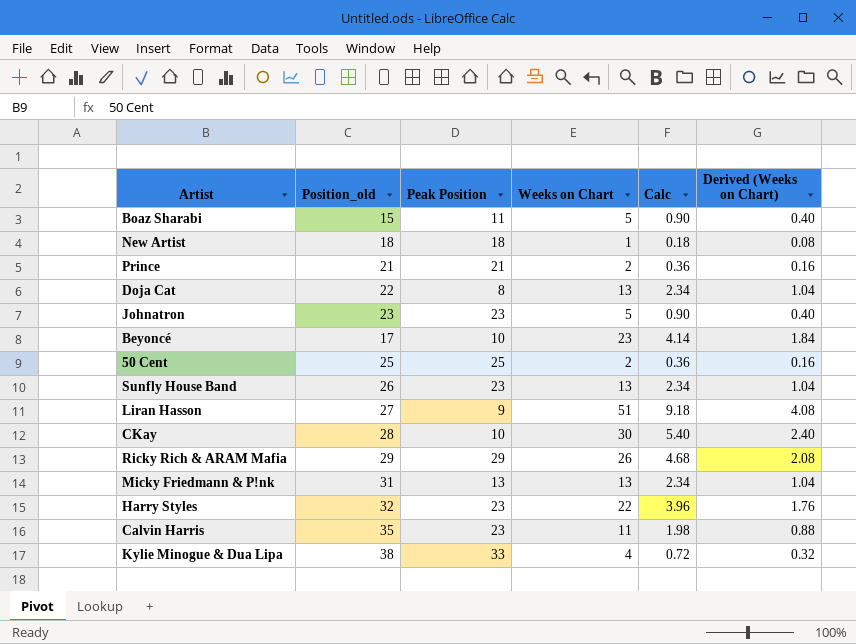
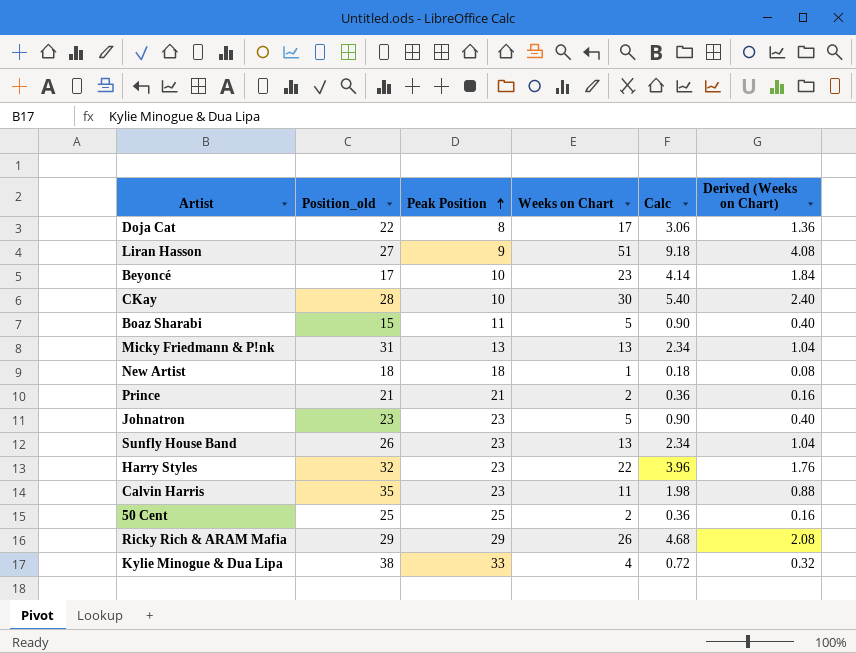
row order: none -> Peak Position ascending
Doja Cat | Weeks on Chart: 13 -> 17
Doja Cat | Calc: 2.34 -> 3.06
Doja Cat | Derived (Weeks on Chart): 1.04 -> 1.36

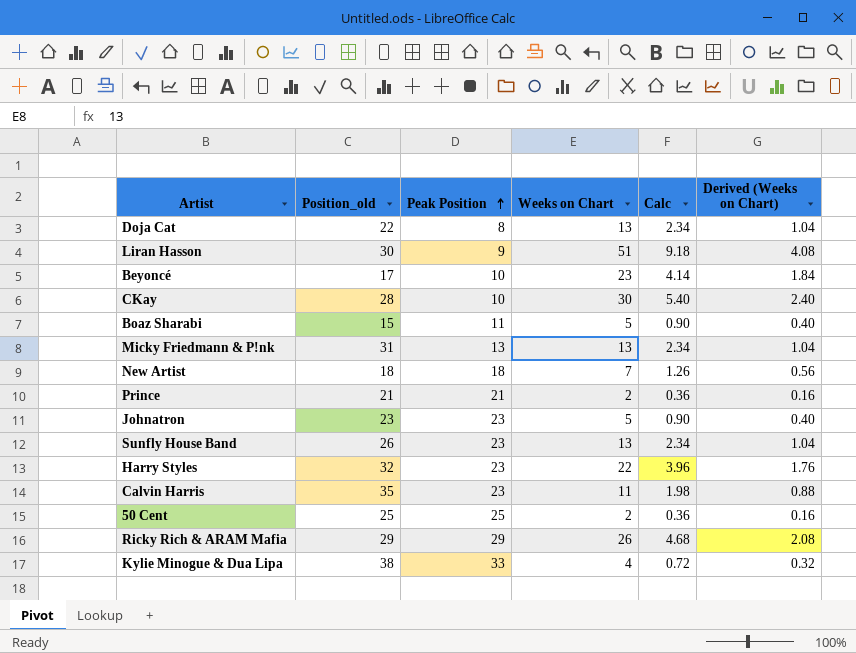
Doja Cat | Weeks on Chart: 17 -> 13
Doja Cat | Calc: 3.06 -> 2.34
Doja Cat | Derived (Weeks on Chart): 1.36 -> 1.04
Liran Hasson | Position_old: 27 -> 30
New Artist | Weeks on Chart: 1 -> 7
New Artist | Calc: 0.18 -> 1.26
New Artist | Derived (Weeks on Chart): 0.08 -> 0.56

